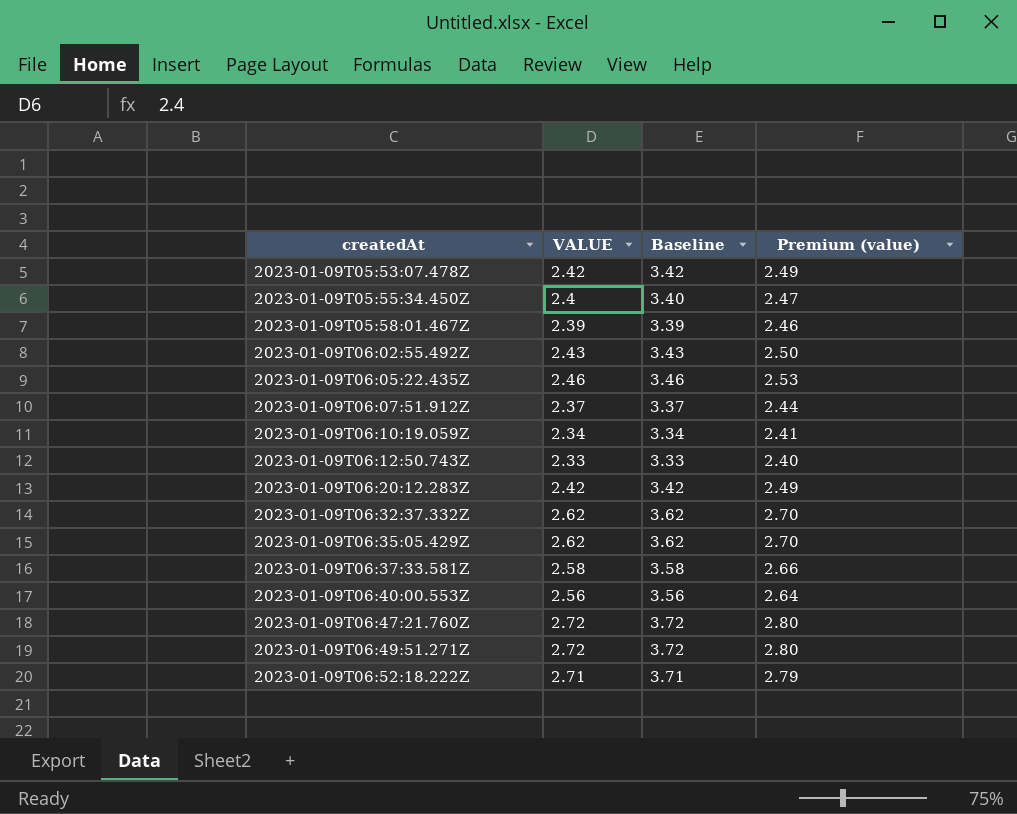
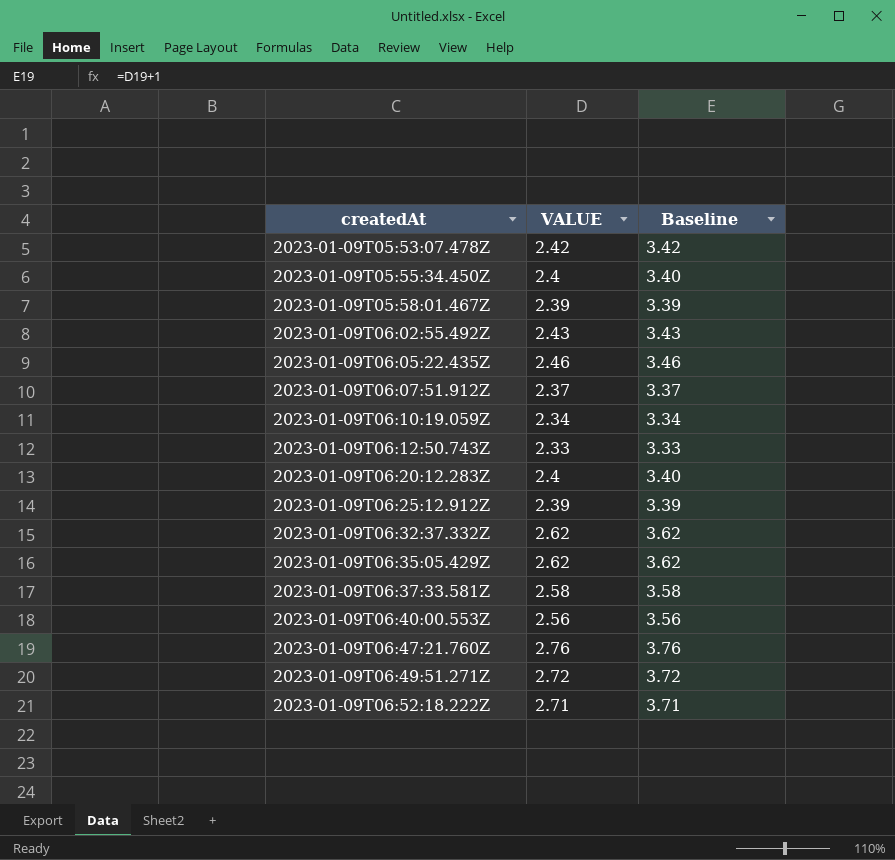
column Premium (value) | formula: [VALUE] * 1.03 -> none
2023-01-09T06:20:12.283Z | VALUE: 2.42 -> 2.4
2023-01-09T06:20:12.283Z | Baseline: 3.42 -> 3.40
row 2023-01-09T06:25:12.912Z: none -> 2.39 | 3.39
2023-01-09T06:47:21.760Z | VALUE: 2.72 -> 2.76
2023-01-09T06:47:21.760Z | Baseline: 3.72 -> 3.76

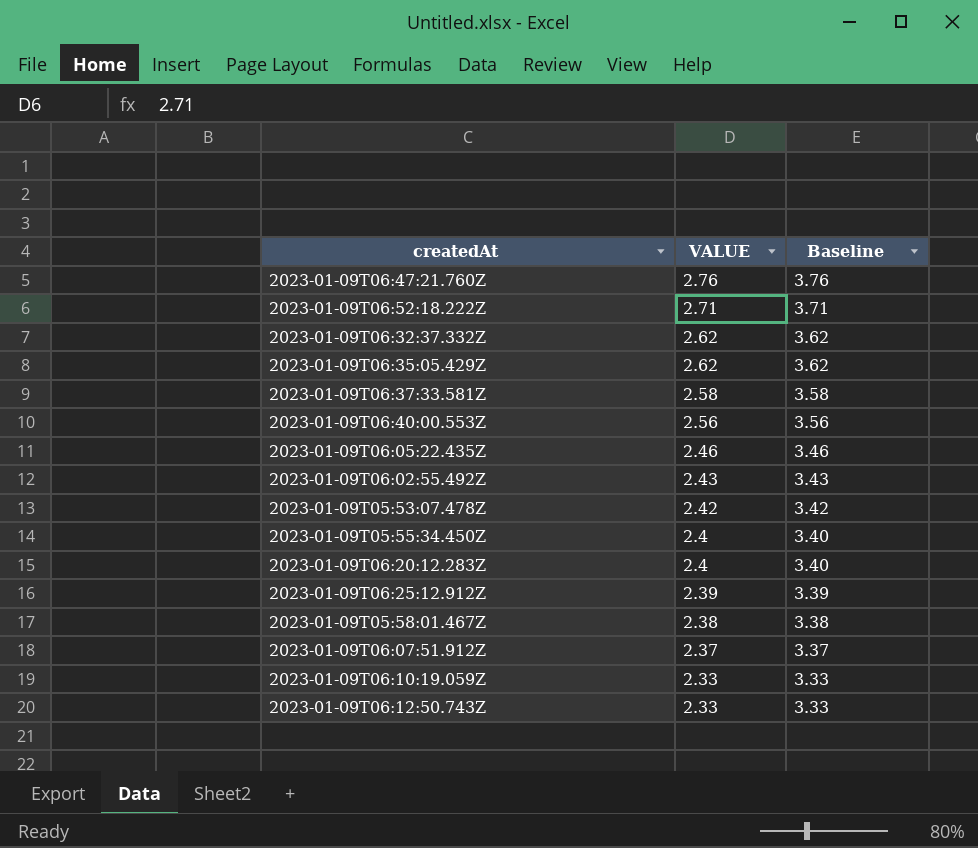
row order: createdAt ascending -> VALUE descending
row 2023-01-09T06:49:51.271Z: 2.72 | 3.72 -> none
2023-01-09T05:58:01.467Z | VALUE: 2.39 -> 2.38
2023-01-09T05:58:01.467Z | Baseline: 3.39 -> 3.38
2023-01-09T06:10:19.059Z | VALUE: 2.34 -> 2.33
2023-01-09T06:10:19.059Z | Baseline: 3.34 -> 3.33

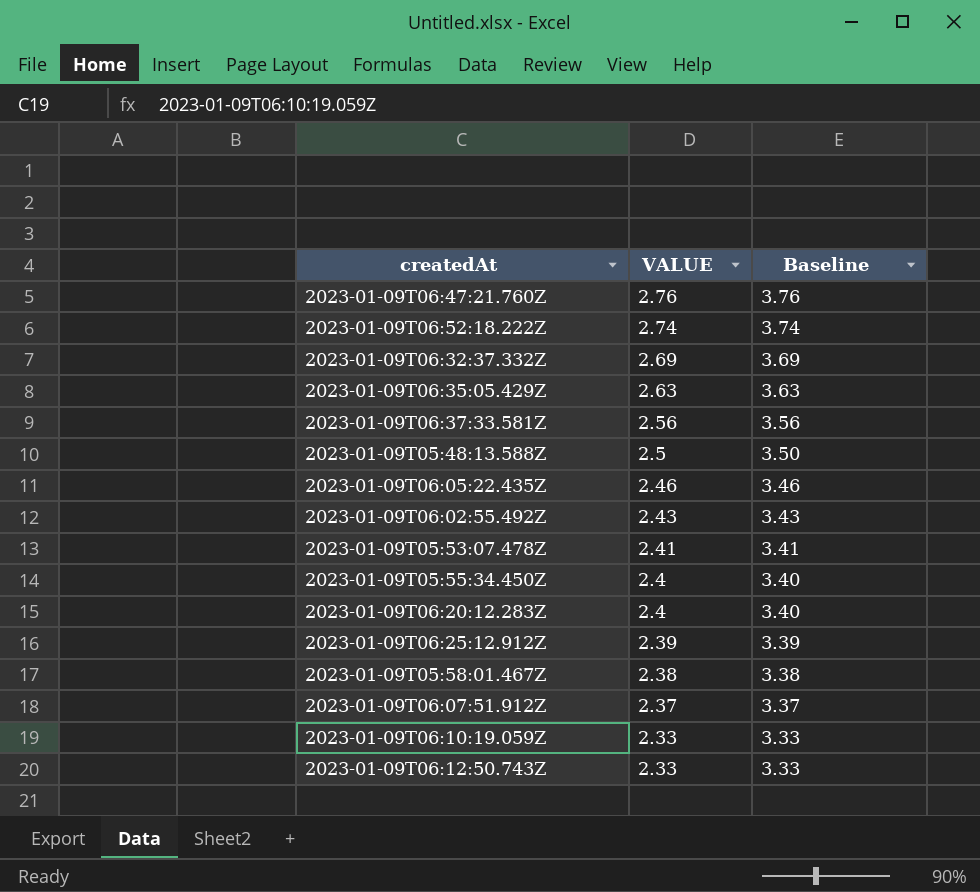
row 2023-01-09T06:40:00.553Z: 2.56 | 3.56 -> none
2023-01-09T06:52:18.222Z | VALUE: 2.71 -> 2.74
2023-01-09T06:52:18.222Z | Baseline: 3.71 -> 3.74
2023-01-09T06:32:37.332Z | VALUE: 2.62 -> 2.69
2023-01-09T06:32:37.332Z | Baseline: 3.62 -> 3.69
2023-01-09T06:35:05.429Z | VALUE: 2.62 -> 2.63
2023-01-09T06:35:05.429Z | Baseline: 3.62 -> 3.63
2023-01-09T06:37:33.581Z | VALUE: 2.58 -> 2.56
2023-01-09T06:37:33.581Z | Baseline: 3.58 -> 3.56
row 2023-01-09T05:48:13.588Z: none -> 2.5 | 3.50
2023-01-09T05:53:07.478Z | VALUE: 2.42 -> 2.41
2023-01-09T05:53:07.478Z | Baseline: 3.42 -> 3.41

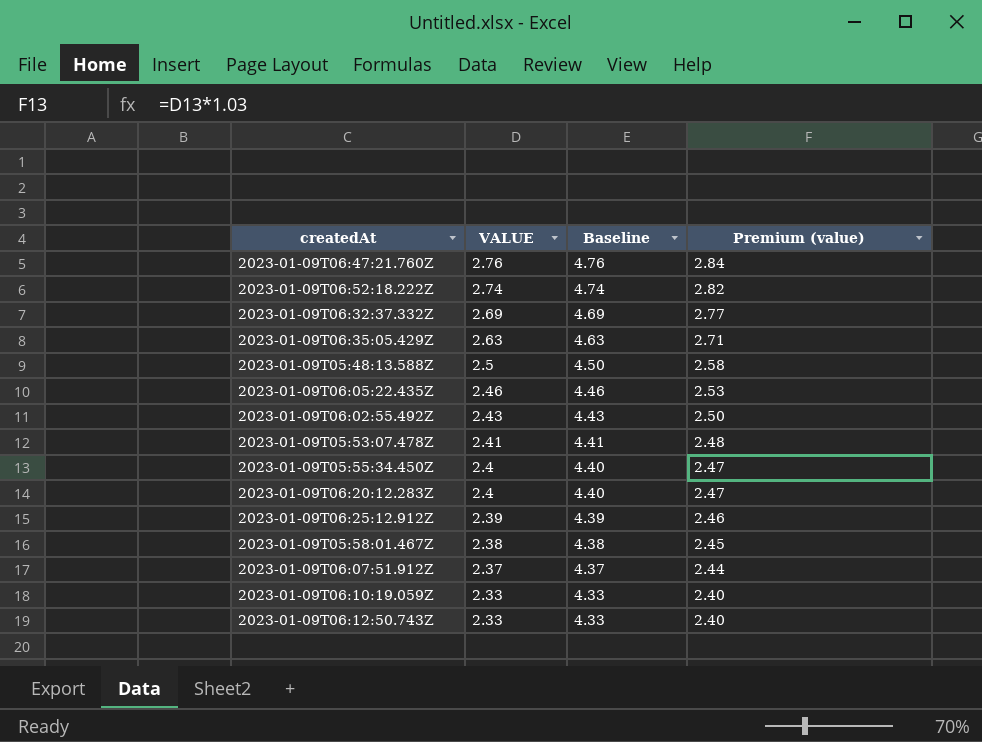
column Baseline | formula: [VALUE] + 1 -> [VALUE] + 2
column Premium (value) | formula: none -> [VALUE] * 1.03
row 2023-01-09T06:37:33.581Z: 2.56 | 3.56 -> none

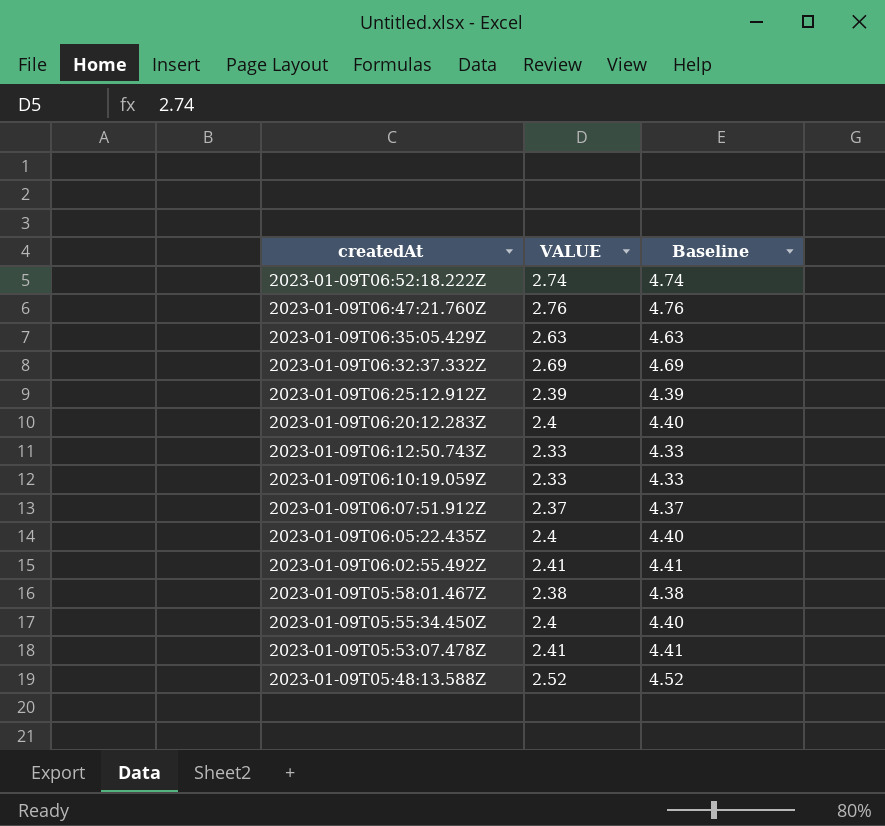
row order: VALUE descending -> createdAt descending
column Premium (value) | formula: [VALUE] * 1.03 -> none
2023-01-09T06:05:22.435Z | VALUE: 2.46 -> 2.4
2023-01-09T06:05:22.435Z | Baseline: 4.46 -> 4.40
2023-01-09T06:02:55.492Z | VALUE: 2.43 -> 2.41
2023-01-09T06:02:55.492Z | Baseline: 4.43 -> 4.41
2023-01-09T05:48:13.588Z | VALUE: 2.5 -> 2.52
2023-01-09T05:48:13.588Z | Baseline: 4.50 -> 4.52

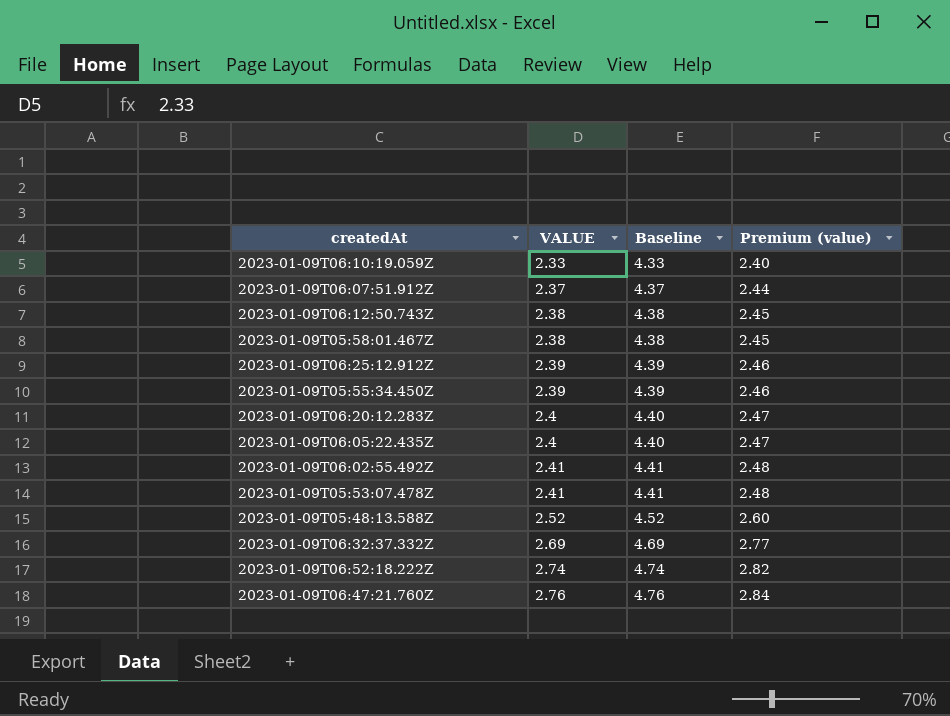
row order: createdAt descending -> VALUE ascending
column Premium (value) | formula: none -> [VALUE] * 1.03
row 2023-01-09T06:35:05.429Z: 2.63 | 4.63 -> none
2023-01-09T06:12:50.743Z | VALUE: 2.33 -> 2.38
2023-01-09T06:12:50.743Z | Baseline: 4.33 -> 4.38
2023-01-09T05:55:34.450Z | VALUE: 2.4 -> 2.39
2023-01-09T05:55:34.450Z | Baseline: 4.40 -> 4.39

